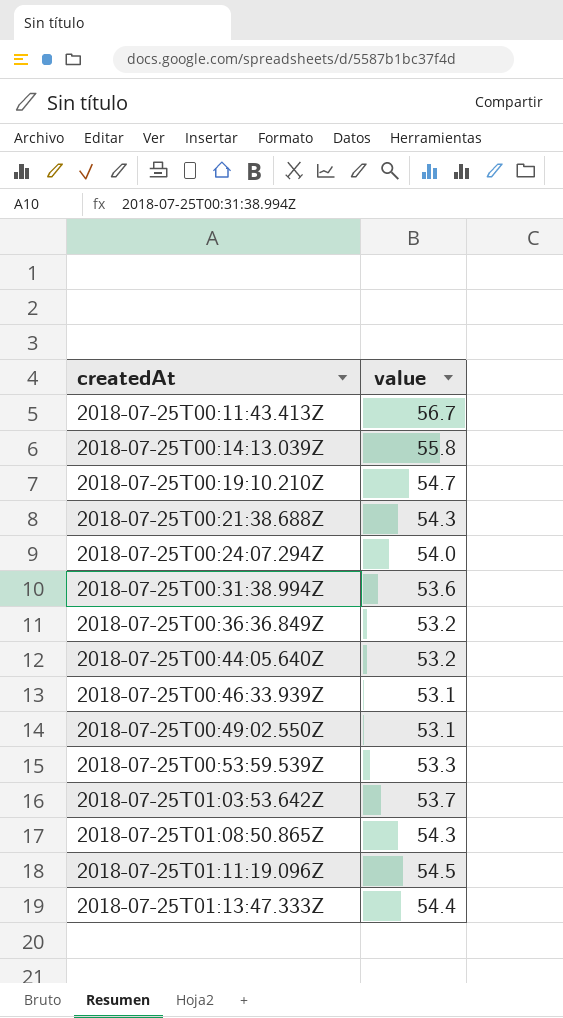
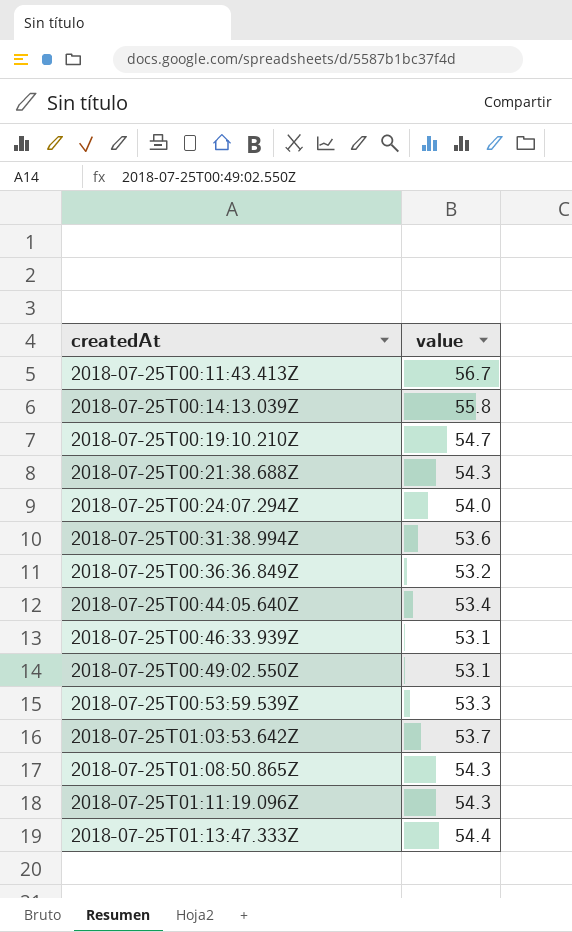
2018-07-25T00:44:05.640Z | value: 53.2 -> 53.4
2018-07-25T01:11:19.096Z | value: 54.5 -> 54.3

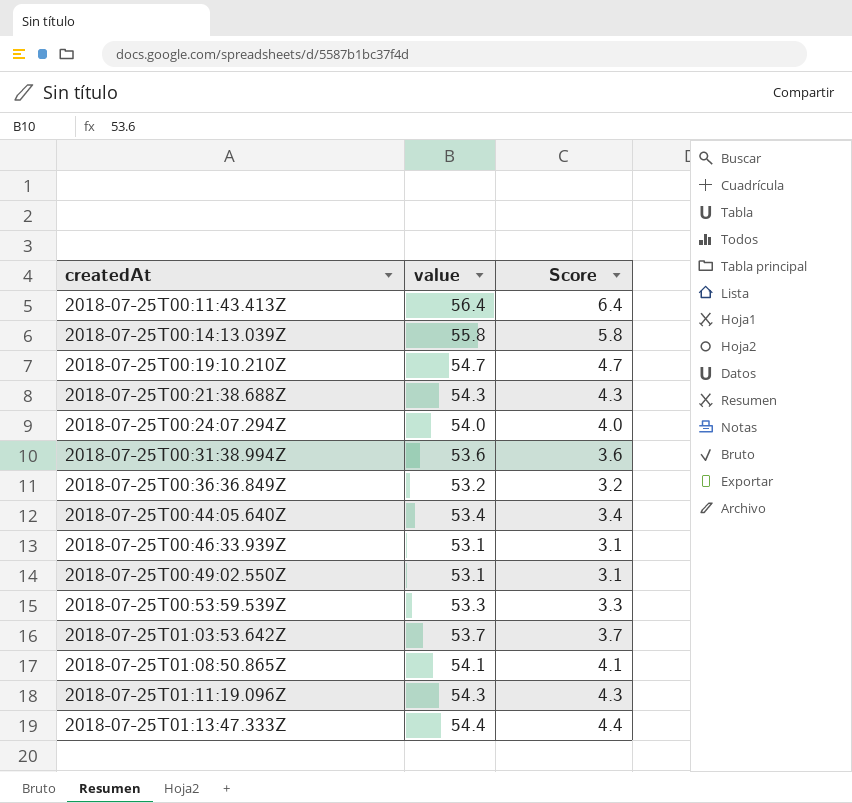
column Score | formula: none -> [value] - 50
2018-07-25T00:11:43.413Z | value: 56.7 -> 56.4
2018-07-25T01:08:50.865Z | value: 54.3 -> 54.1

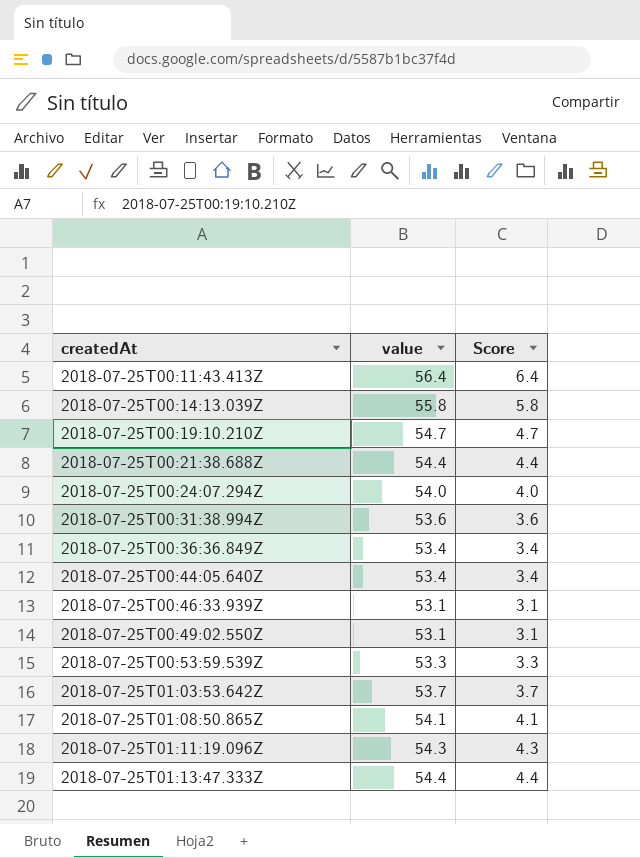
2018-07-25T00:21:38.688Z | value: 54.3 -> 54.4
2018-07-25T00:21:38.688Z | Score: 4.3 -> 4.4
2018-07-25T00:36:36.849Z | value: 53.2 -> 53.4
2018-07-25T00:36:36.849Z | Score: 3.2 -> 3.4

